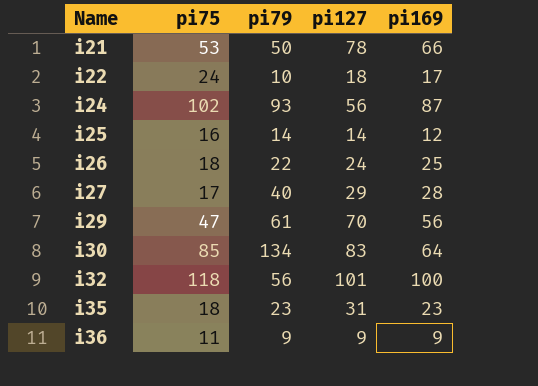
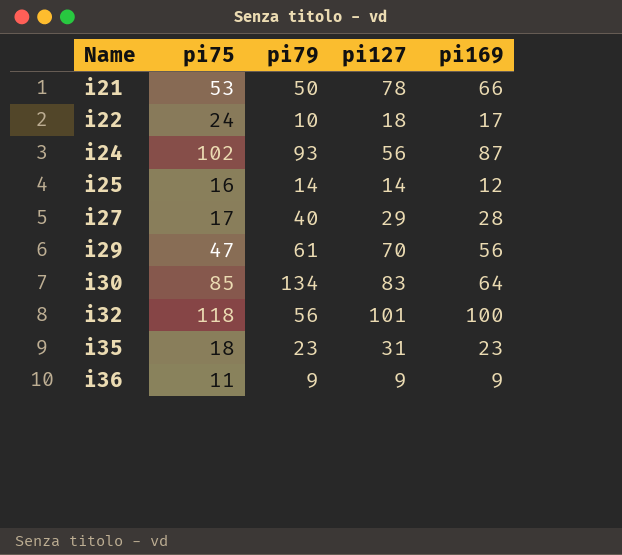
row i26: 18 | 22 | 24 | 25 -> none

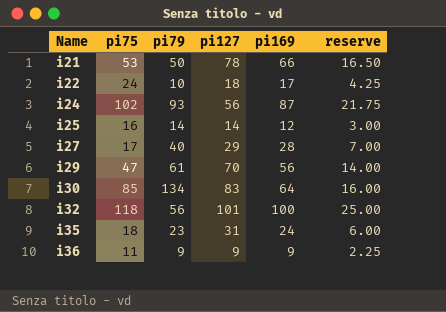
column reserve | formula: none -> [pi169] * 0.25
i35 | pi169: 23 -> 24

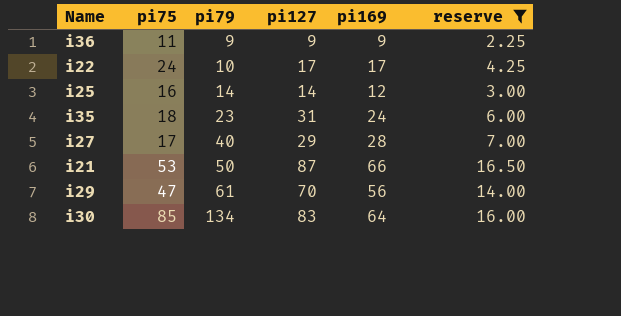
filter: none -> reserve <= 16.50
row order: Name ascending -> pi79 ascending
i22 | pi127: 18 -> 17
i21 | pi127: 78 -> 87

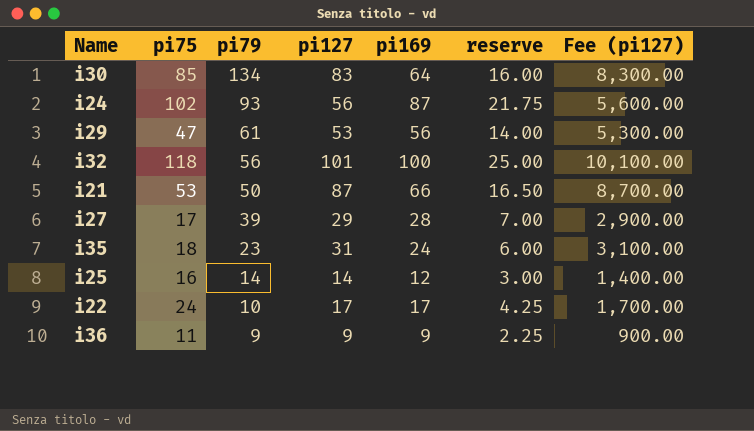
filter: reserve <= 16.50 -> none
row order: pi79 ascending -> pi79 descending
column Fee (pi127) | formula: none -> [pi127] * 100
i29 | pi127: 70 -> 53
i27 | pi79: 40 -> 39

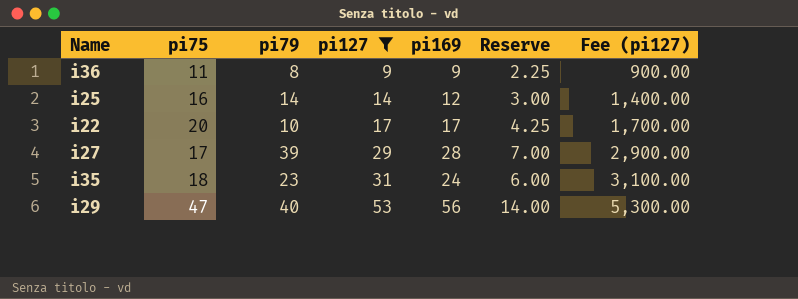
filter: none -> pi127 <= 53
row order: pi79 descending -> pi127 ascending
column name: reserve -> Reserve
i36 | pi79: 9 -> 8
i22 | pi75: 24 -> 20
i29 | pi79: 61 -> 40

